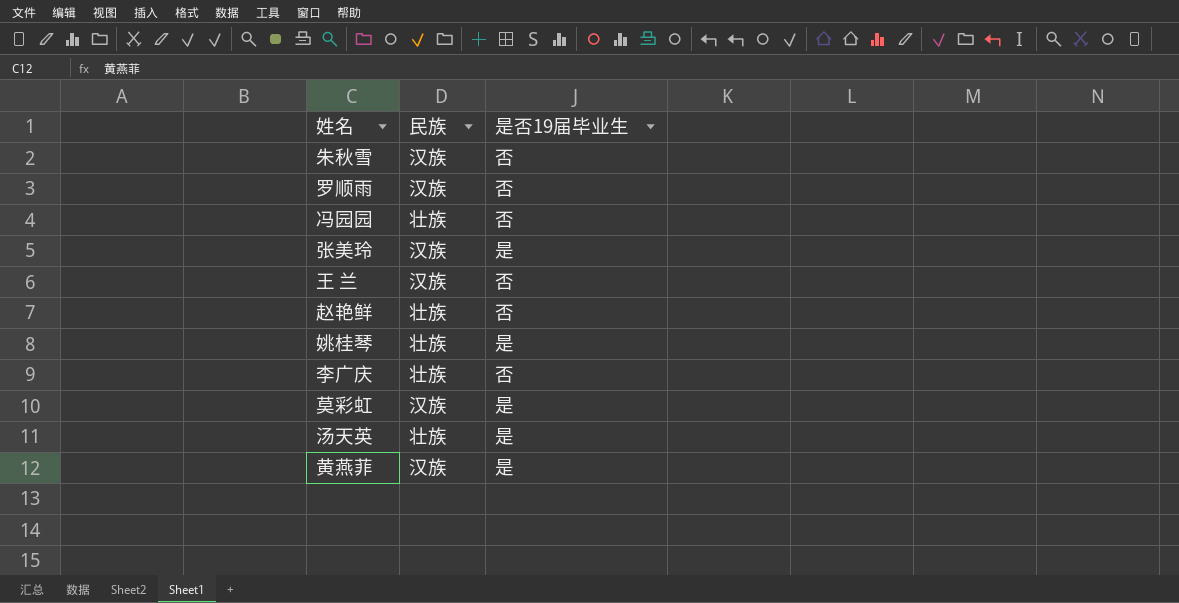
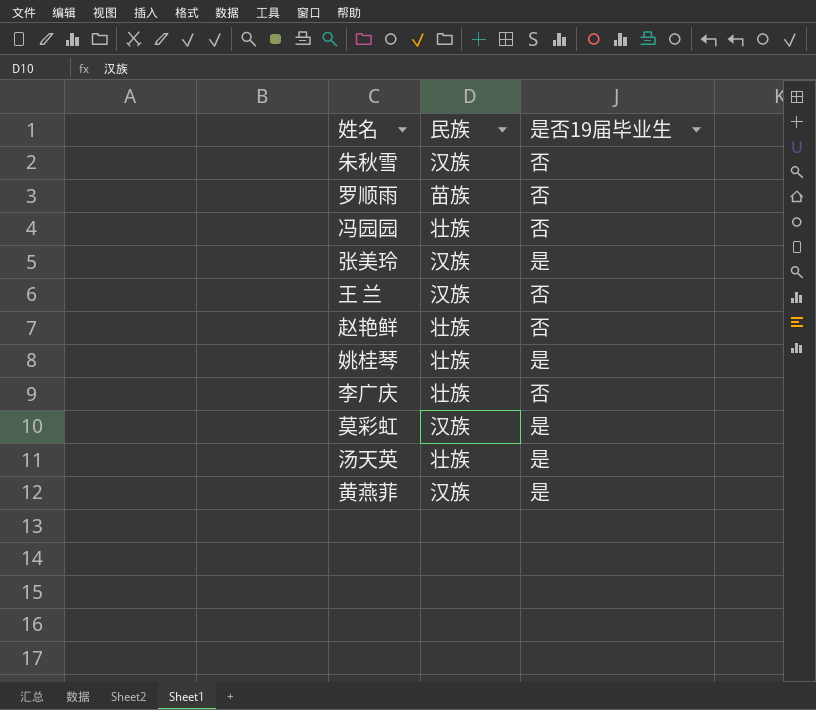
罗顺雨 | 民族: 汉族 -> 苗族

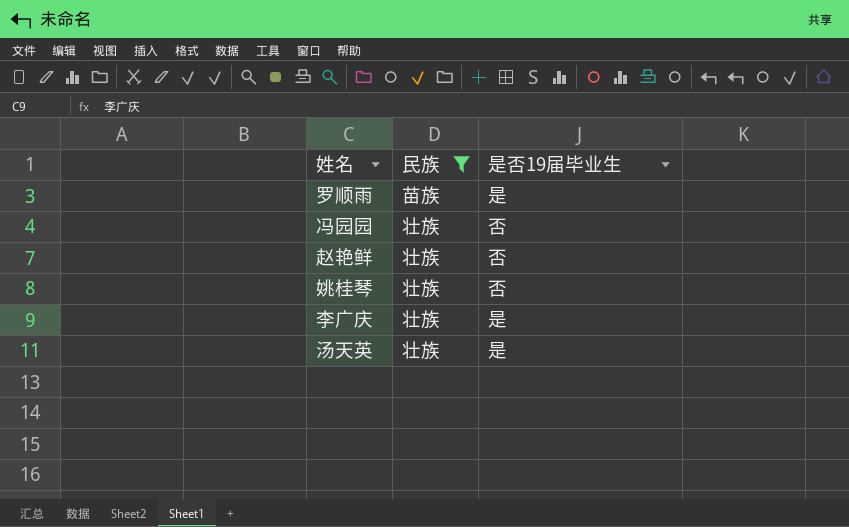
filter: none -> 民族 != 汉族
罗顺雨 | 是否19届毕业生: 否 -> 是
姚桂琴 | 是否19届毕业生: 是 -> 否
李广庆 | 是否19届毕业生: 否 -> 是

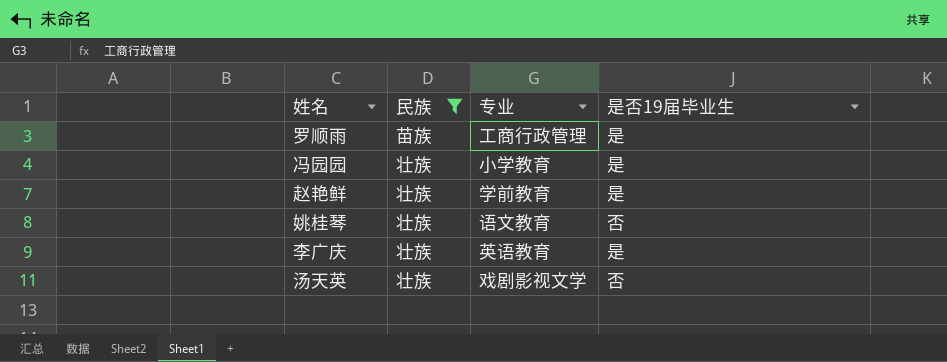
column 专业 | position: none -> 3
冯园园 | 是否19届毕业生: 否 -> 是
赵艳鲜 | 是否19届毕业生: 否 -> 是
汤天英 | 是否19届毕业生: 是 -> 否

